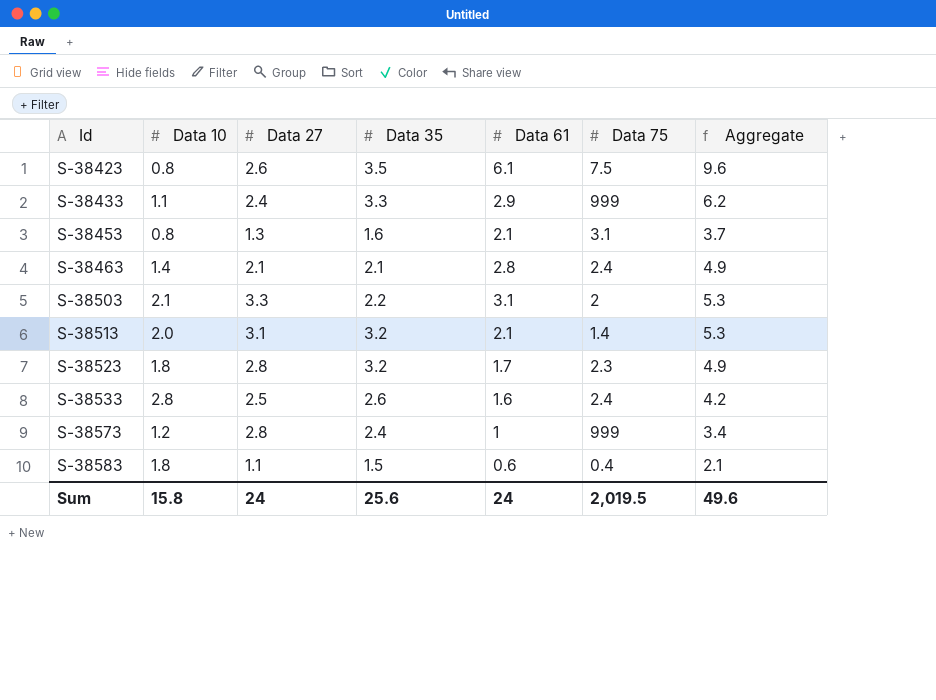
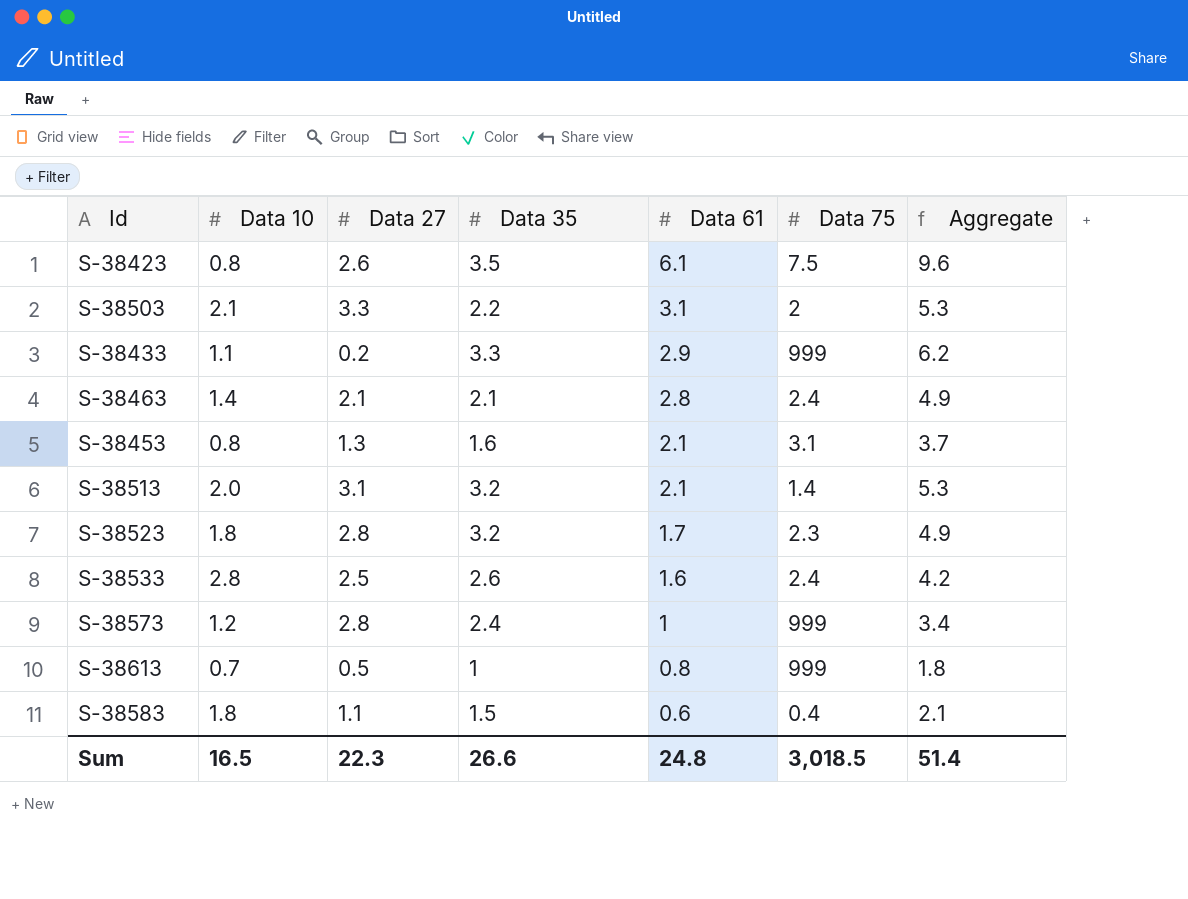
row order: Id ascending -> Data 61 descending
S-38433 | Data 27: 2.4 -> 0.2
row S-38613: none -> 0.7 | 0.5 | 1 | 0.8 | 999 | 1.8
Sum | Data 10: 15.8 -> 16.5
Sum | Data 27: 24 -> 22.3
Sum | Data 35: 25.6 -> 26.6
Sum | Data 61: 24 -> 24.8
Sum | Data 75: 2,019.5 -> 3,018.5
Sum | Aggregate: 49.6 -> 51.4

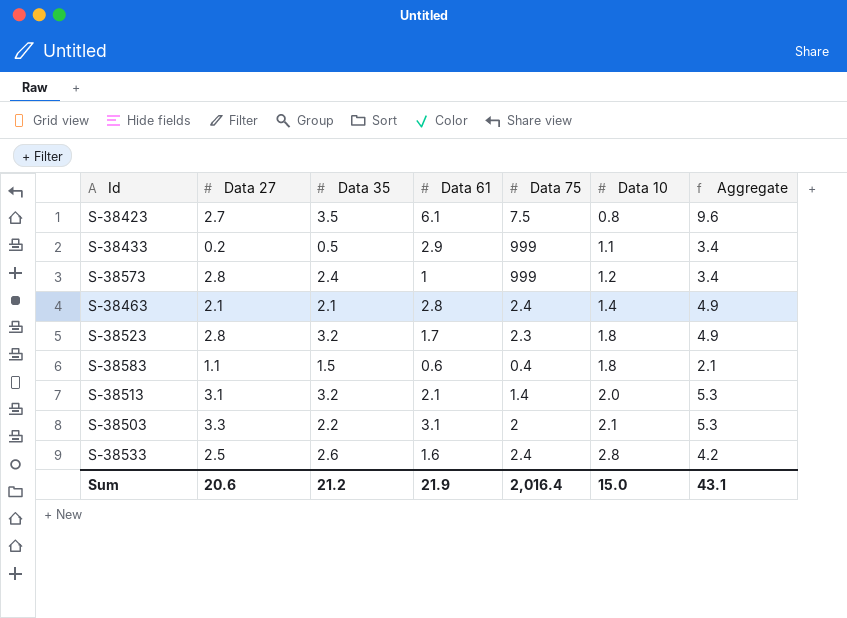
row order: Data 61 descending -> Data 10 ascending
column Data 10 | position: 2 -> 6
row S-38453: 0.8 | 1.3 | 1.6 | 2.1 | 3.1 | 3.7 -> none
row S-38613: 0.7 | 0.5 | 1 | 0.8 | 999 | 1.8 -> none
S-38423 | Data 27: 2.6 -> 2.7
S-38433 | Data 35: 3.3 -> 0.5
S-38433 | Aggregate: 6.2 -> 3.4
Sum | Data 27: 22.3 -> 20.6
Sum | Data 35: 26.6 -> 21.2
Sum | Data 61: 24.8 -> 21.9
Sum | Data 75: 3,018.5 -> 2,016.4
Sum | Data 10: 16.5 -> 15.0
Sum | Aggregate: 51.4 -> 43.1

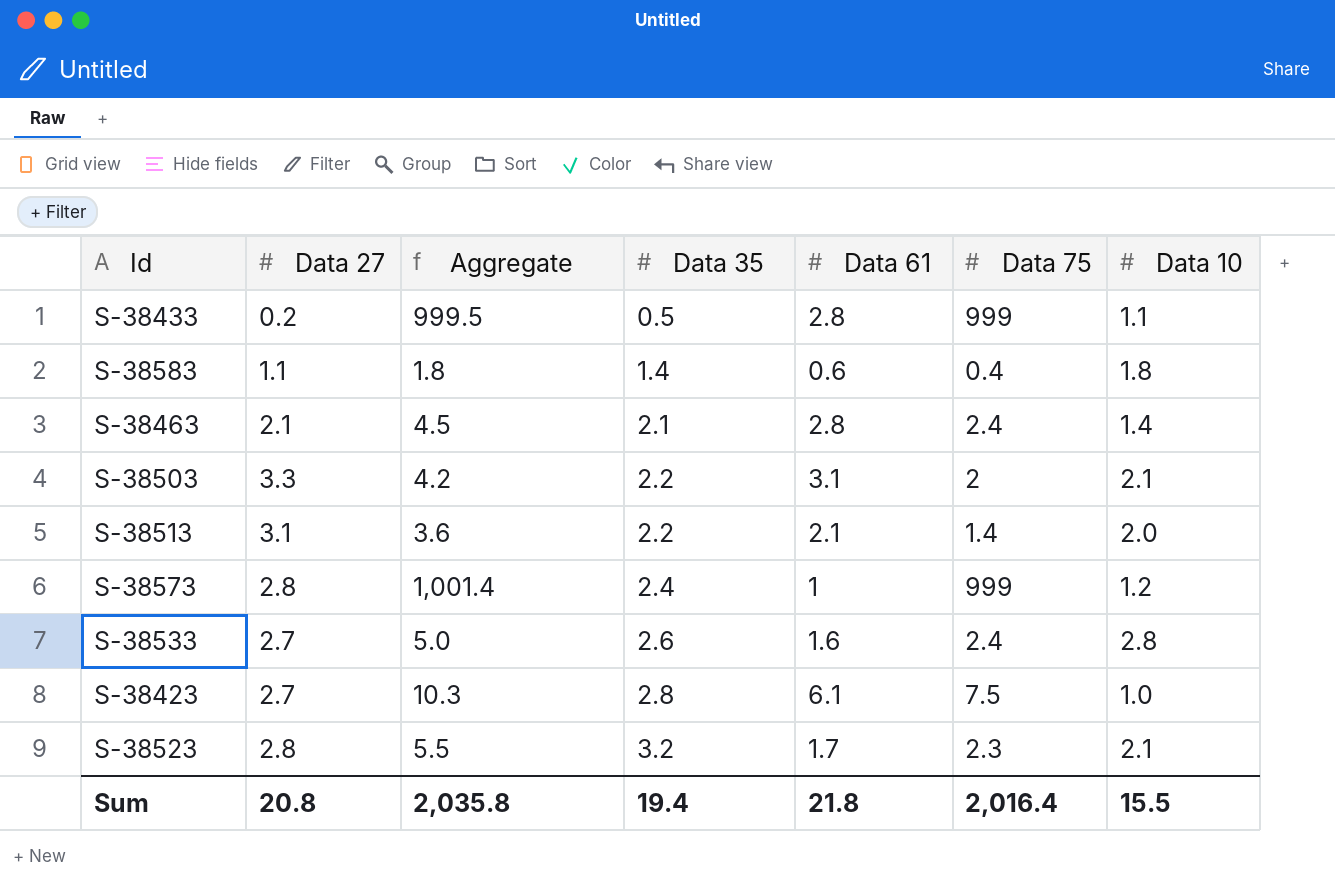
row order: Data 10 ascending -> Data 35 ascending
column Aggregate | formula: [Data 35] + [Data 61] -> [Data 35] + [Data 75]
column Aggregate | position: 7 -> 3
S-38433 | Data 61: 2.9 -> 2.8
S-38583 | Data 35: 1.5 -> 1.4
S-38513 | Data 35: 3.2 -> 2.2
S-38533 | Data 27: 2.5 -> 2.7
S-38423 | Data 35: 3.5 -> 2.8
S-38423 | Data 10: 0.8 -> 1.0
S-38523 | Data 10: 1.8 -> 2.1
Sum | Data 27: 20.6 -> 20.8
Sum | Aggregate: 43.1 -> 2,035.8
Sum | Data 35: 21.2 -> 19.4
Sum | Data 61: 21.9 -> 21.8
Sum | Data 10: 15.0 -> 15.5

